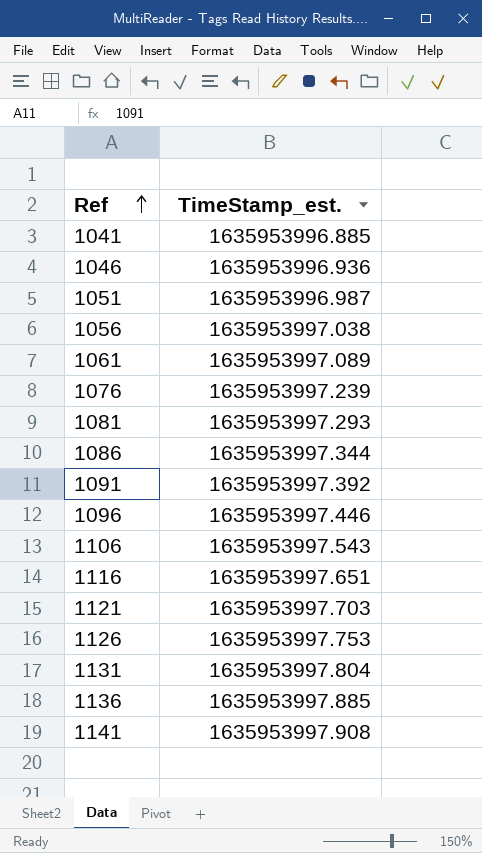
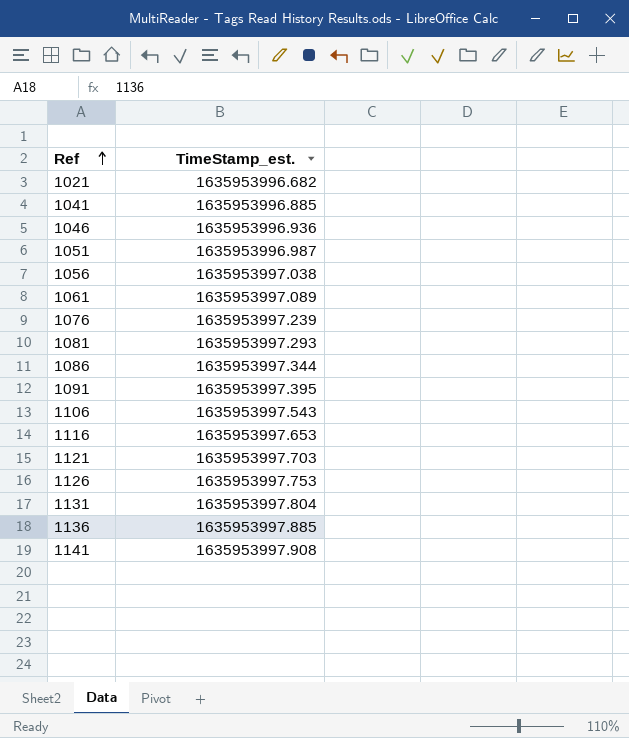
row 1096: 1635953997.446 -> none
row 1021: none -> 1635953996.682
1091 | TimeStamp_est.: 1635953997.392 -> 1635953997.395
1116 | TimeStamp_est.: 1635953997.651 -> 1635953997.653

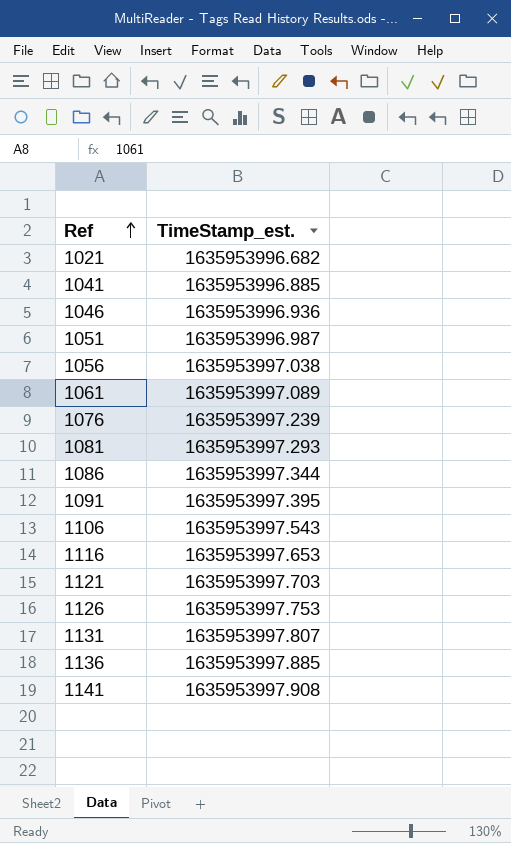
1131 | TimeStamp_est.: 1635953997.804 -> 1635953997.807

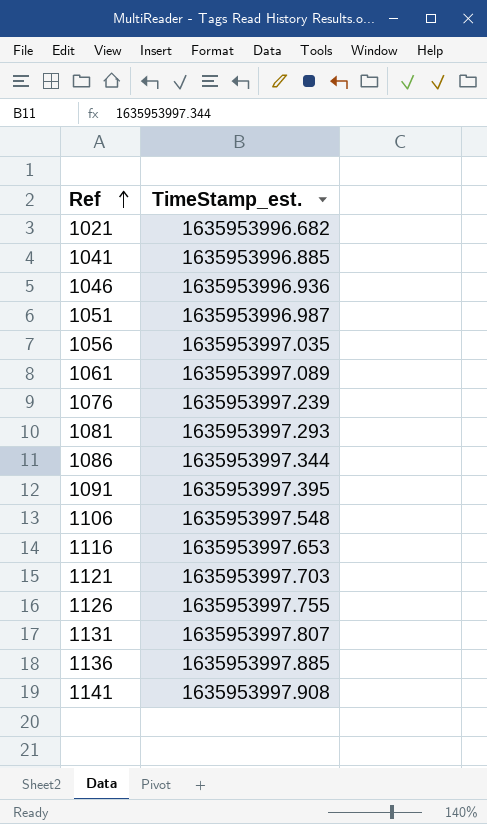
1056 | TimeStamp_est.: 1635953997.038 -> 1635953997.035
1106 | TimeStamp_est.: 1635953997.543 -> 1635953997.548
1126 | TimeStamp_est.: 1635953997.753 -> 1635953997.755

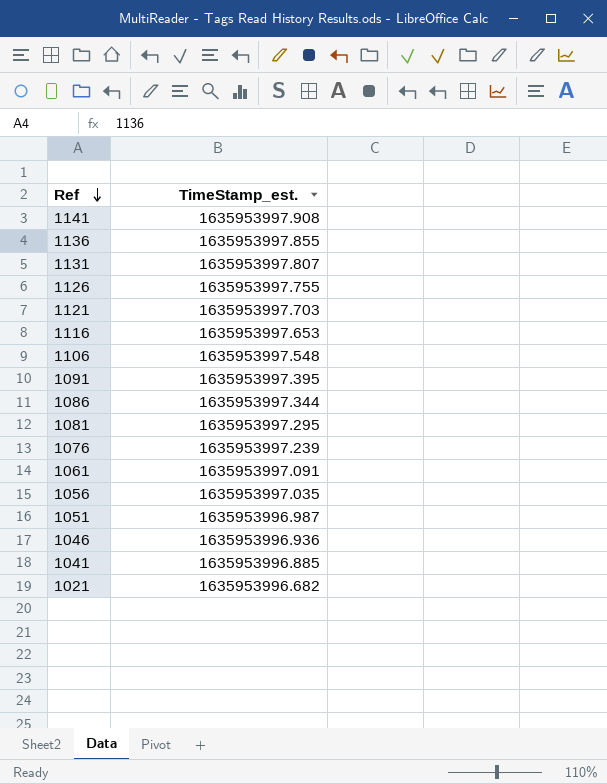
row order: Ref ascending -> Ref descending
1136 | TimeStamp_est.: 1635953997.885 -> 1635953997.855
1081 | TimeStamp_est.: 1635953997.293 -> 1635953997.295
1061 | TimeStamp_est.: 1635953997.089 -> 1635953997.091

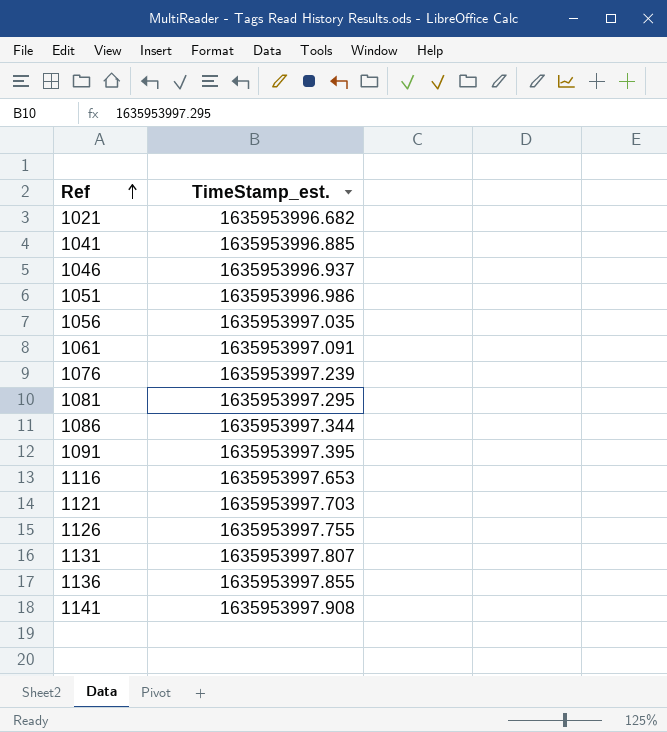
row order: Ref descending -> Ref ascending
row 1106: 1635953997.548 -> none
1046 | TimeStamp_est.: 1635953996.936 -> 1635953996.937
1051 | TimeStamp_est.: 1635953996.987 -> 1635953996.986

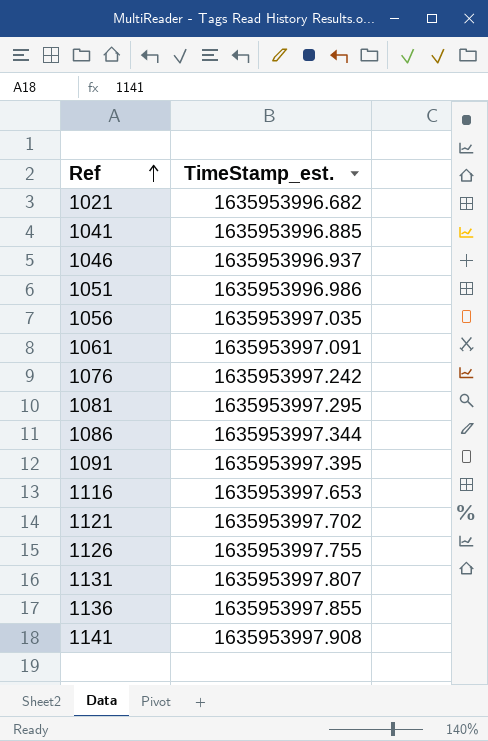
1076 | TimeStamp_est.: 1635953997.239 -> 1635953997.242
1121 | TimeStamp_est.: 1635953997.703 -> 1635953997.702

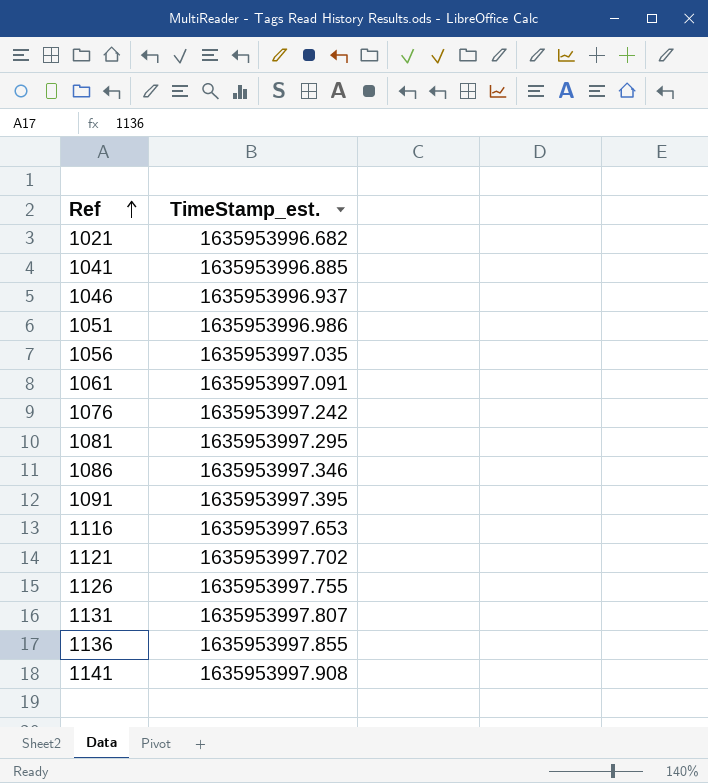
1086 | TimeStamp_est.: 1635953997.344 -> 1635953997.346

